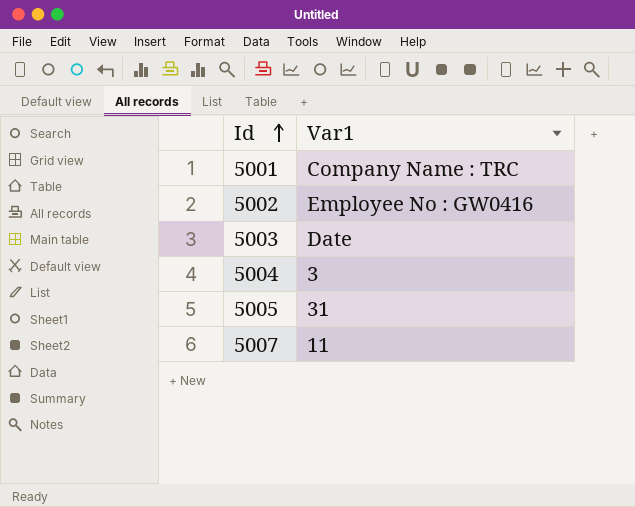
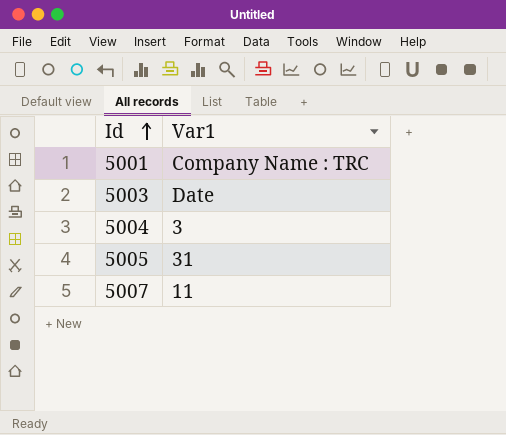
row 5002: Employee No : GW0416 -> none

